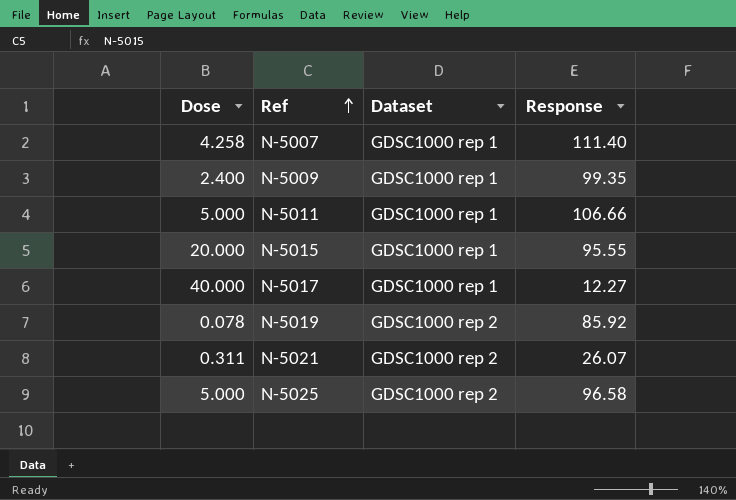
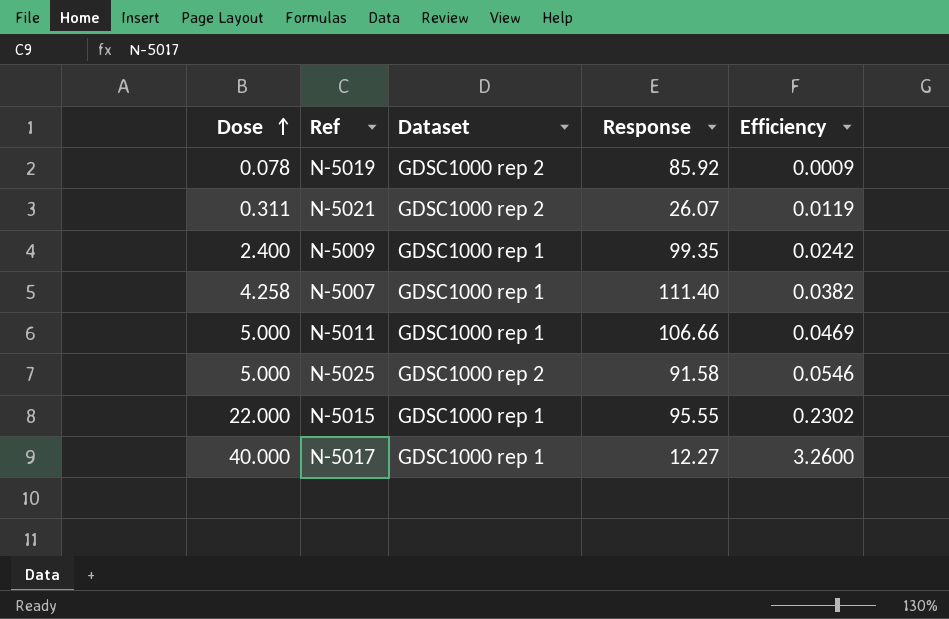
row order: Ref ascending -> Dose ascending
column Efficiency | formula: none -> [Dose] / [Response]
N-5025 | Response: 96.58 -> 91.58
N-5015 | Dose: 20.000 -> 22.000

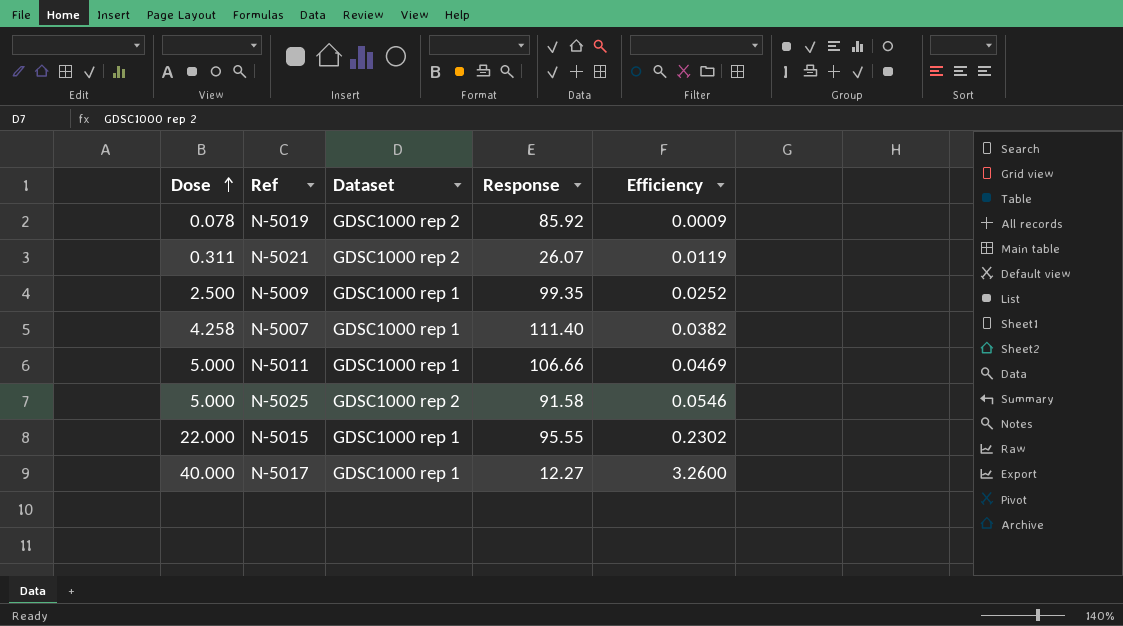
N-5009 | Dose: 2.400 -> 2.500
N-5009 | Efficiency: 0.0242 -> 0.0252

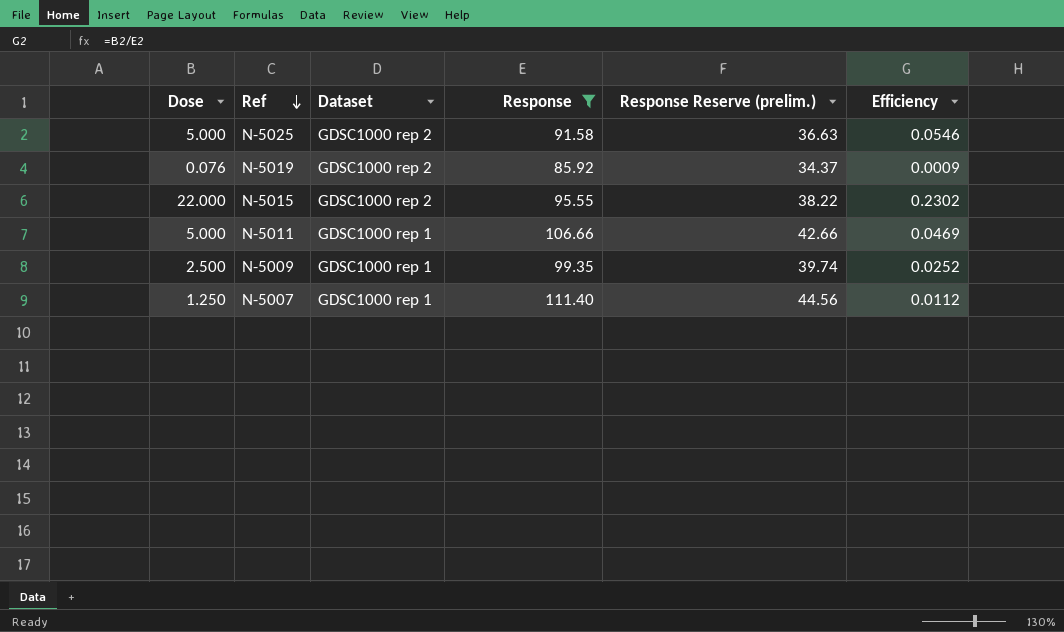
filter: none -> Response >= 85.92
row order: Dose ascending -> Ref descending
column Response Reserve (prelim.) | formula: none -> [Response] * 0.4
N-5019 | Dose: 0.078 -> 0.076
N-5015 | Dataset: GDSC1000 rep 1 -> GDSC1000 rep 2
N-5007 | Dose: 4.258 -> 1.250
N-5007 | Efficiency: 0.0382 -> 0.0112

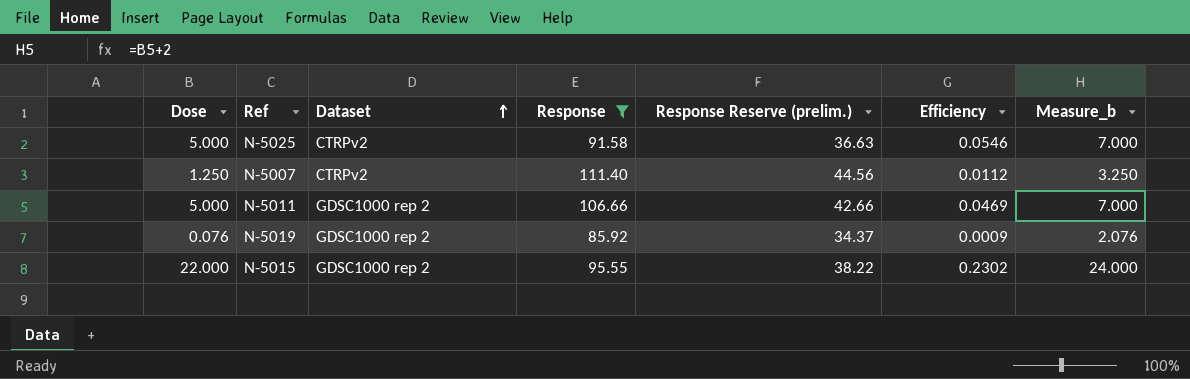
row order: Ref descending -> Dataset ascending
column Measure_b | formula: none -> [Dose] + 2
row N-5009: 2.500 | GDSC1000 rep 1 | 99.35 | 39.74 | 0.0252 -> none
N-5025 | Dataset: GDSC1000 rep 2 -> CTRPv2
N-5007 | Dataset: GDSC1000 rep 1 -> CTRPv2
N-5011 | Dataset: GDSC1000 rep 1 -> GDSC1000 rep 2

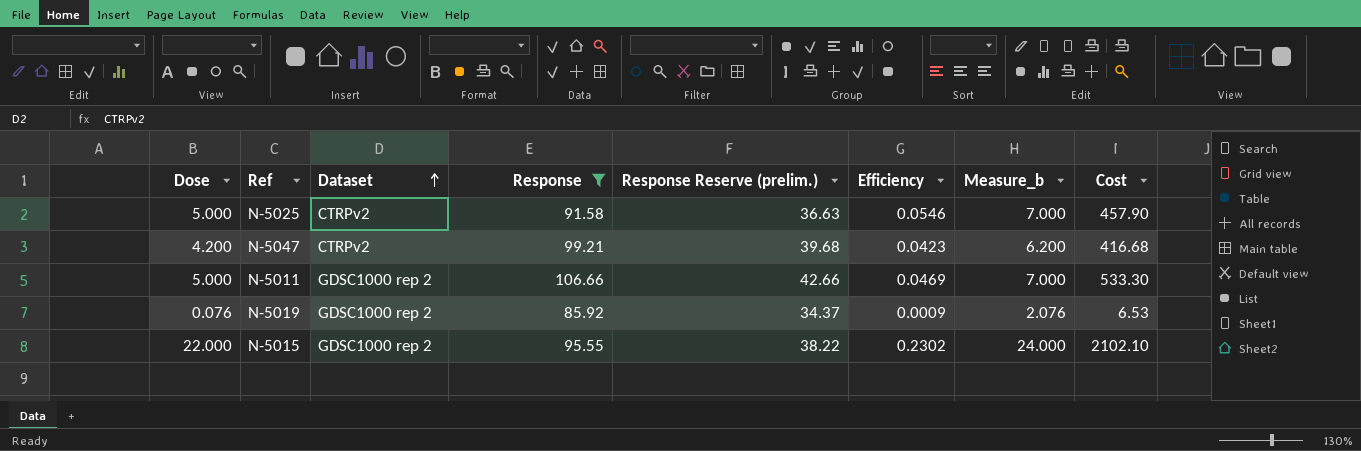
column Cost | formula: none -> [Dose] * [Response]
row N-5007: 1.250 | CTRPv2 | 111.40 | 44.56 | 0.0112 | 3.250 -> none
row N-5047: none -> 4.200 | CTRPv2 | 99.21 | 39.68 | 0.0423 | 6.200 | 416.68

